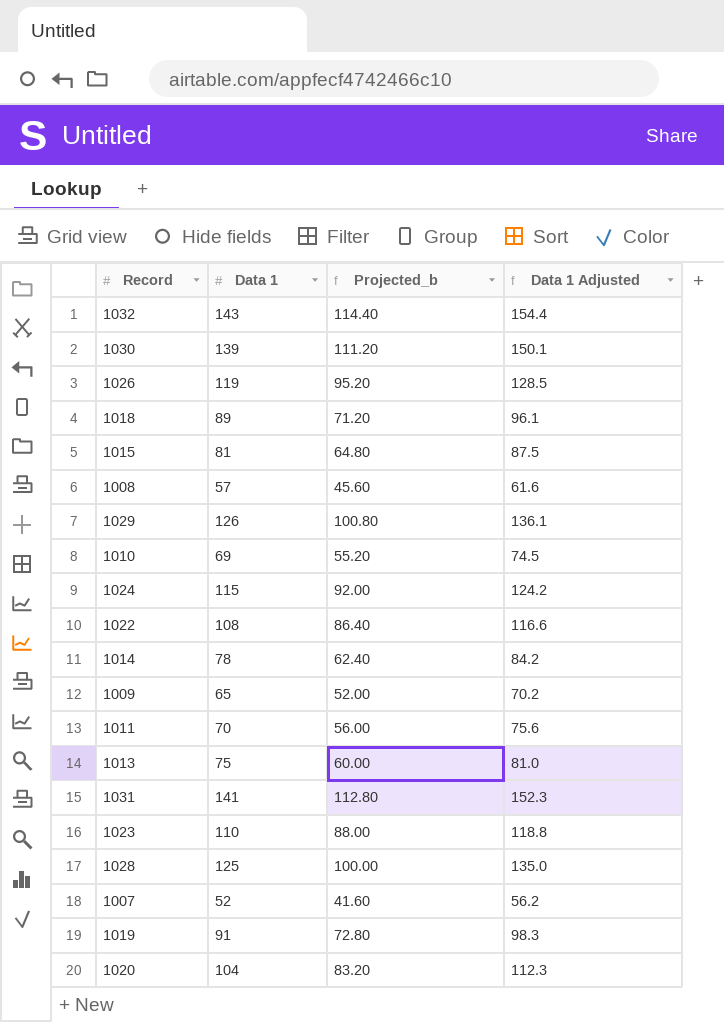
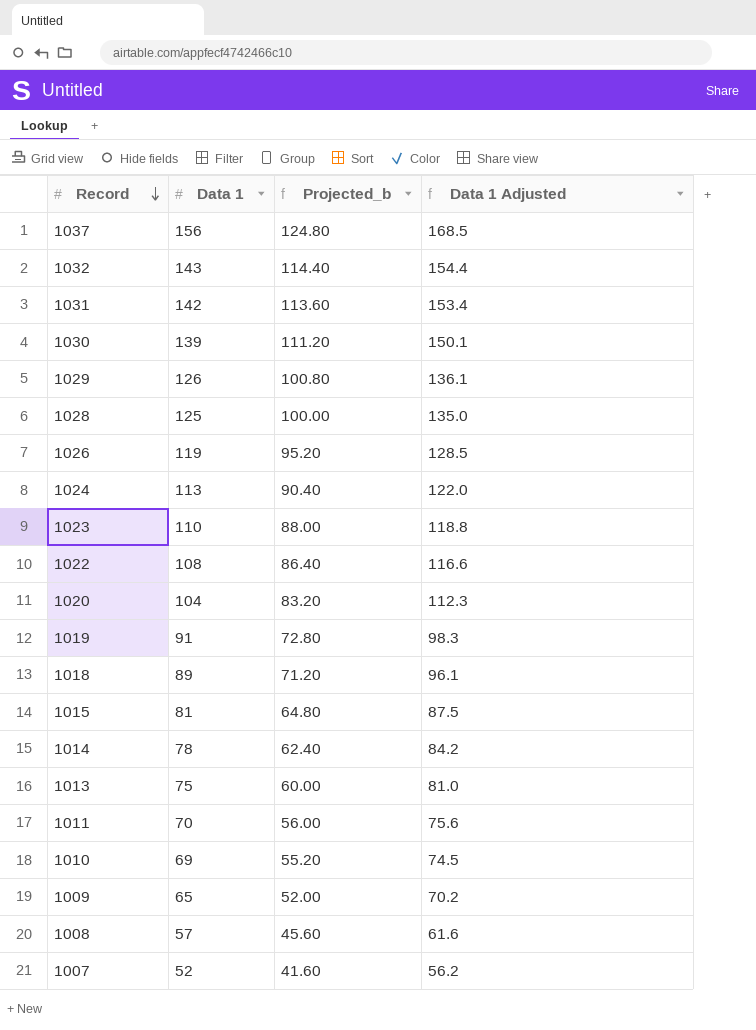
row order: none -> Record descending
row 1037: none -> 156 | 124.80 | 168.5
1031 | Data 1: 141 -> 142
1031 | Projected_b: 112.80 -> 113.60
1031 | Data 1 Adjusted: 152.3 -> 153.4
1024 | Data 1: 115 -> 113
1024 | Projected_b: 92.00 -> 90.40
1024 | Data 1 Adjusted: 124.2 -> 122.0

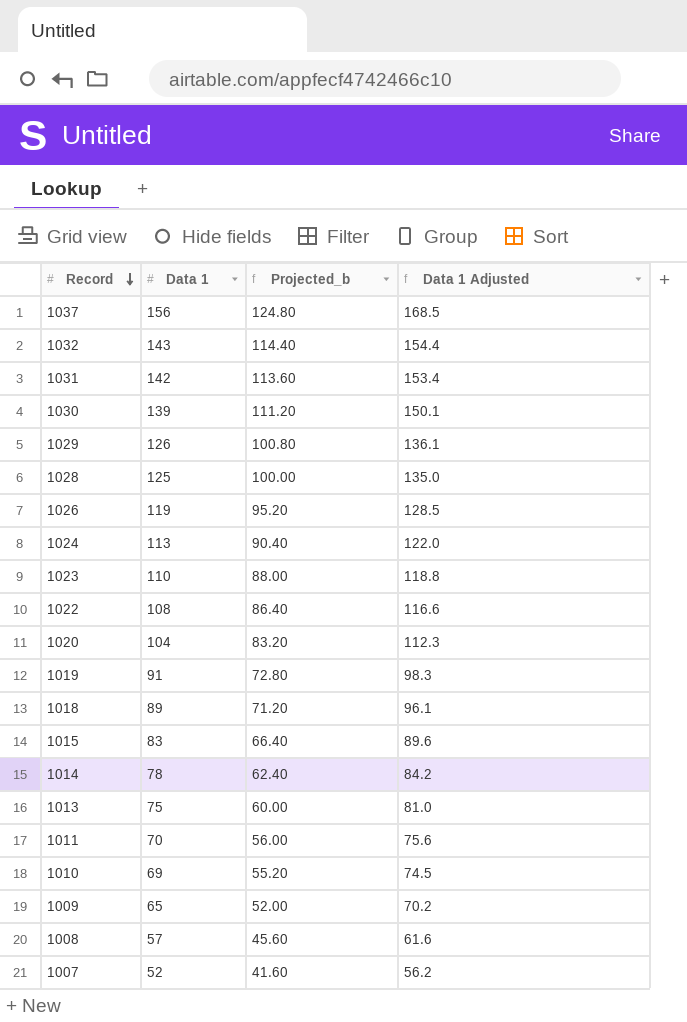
1015 | Data 1: 81 -> 83
1015 | Projected_b: 64.80 -> 66.40
1015 | Data 1 Adjusted: 87.5 -> 89.6

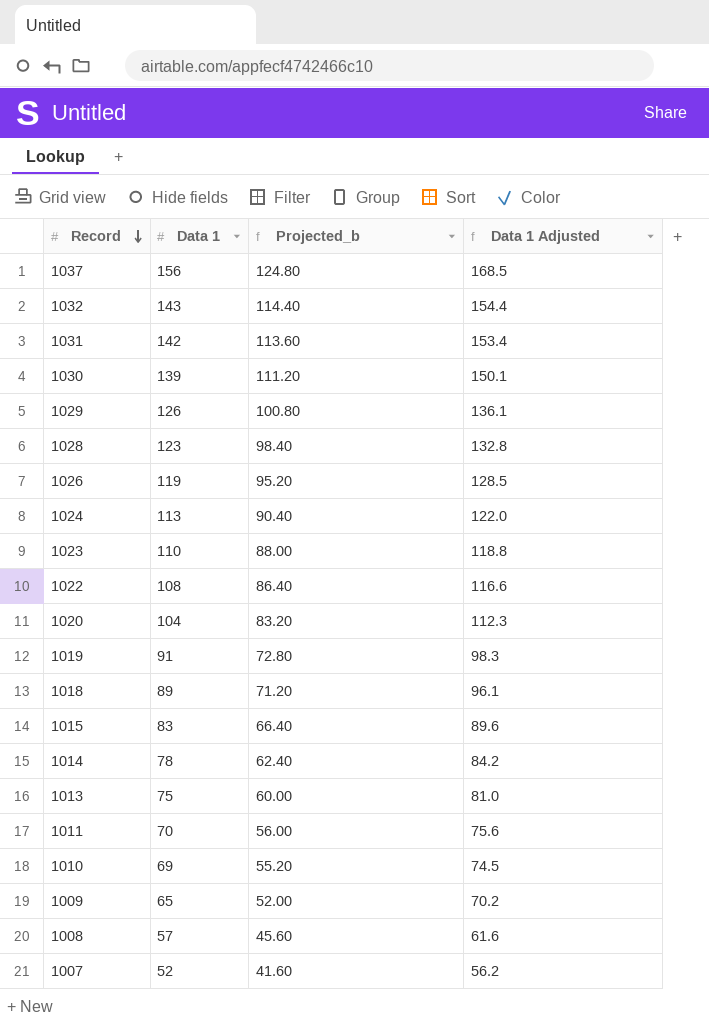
1028 | Data 1: 125 -> 123
1028 | Projected_b: 100.00 -> 98.40
1028 | Data 1 Adjusted: 135.0 -> 132.8

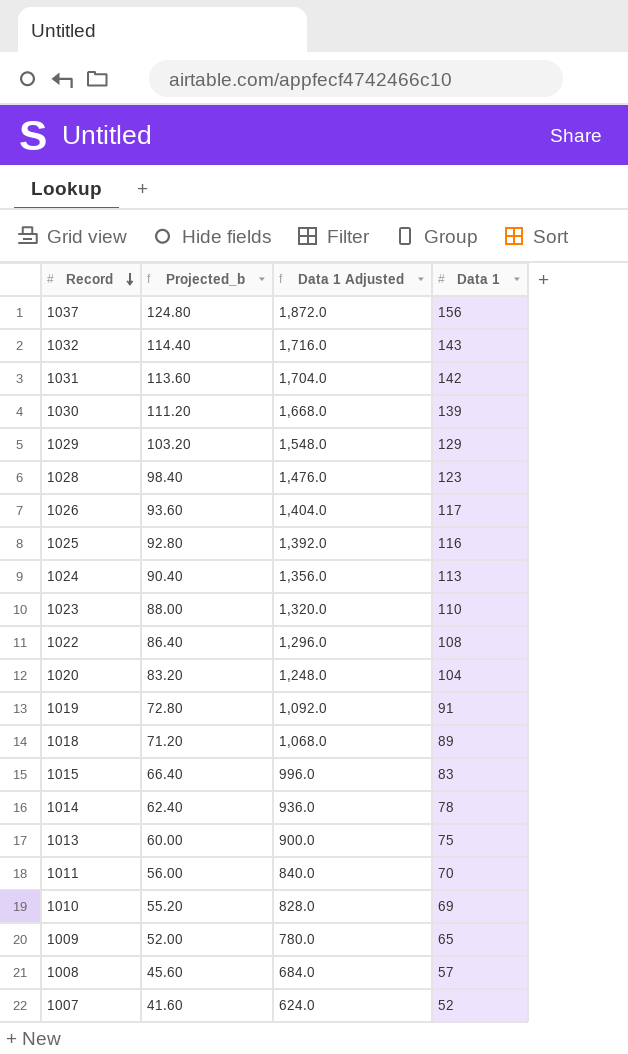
column Data 1 Adjusted | formula: [Data 1] * 1.08 -> [Data 1] * 12
column Data 1 | position: 2 -> 4
1029 | Projected_b: 100.80 -> 103.20
1029 | Data 1: 126 -> 129
1026 | Projected_b: 95.20 -> 93.60
1026 | Data 1: 119 -> 117
row 1025: none -> 92.80 | 1,392.0 | 116

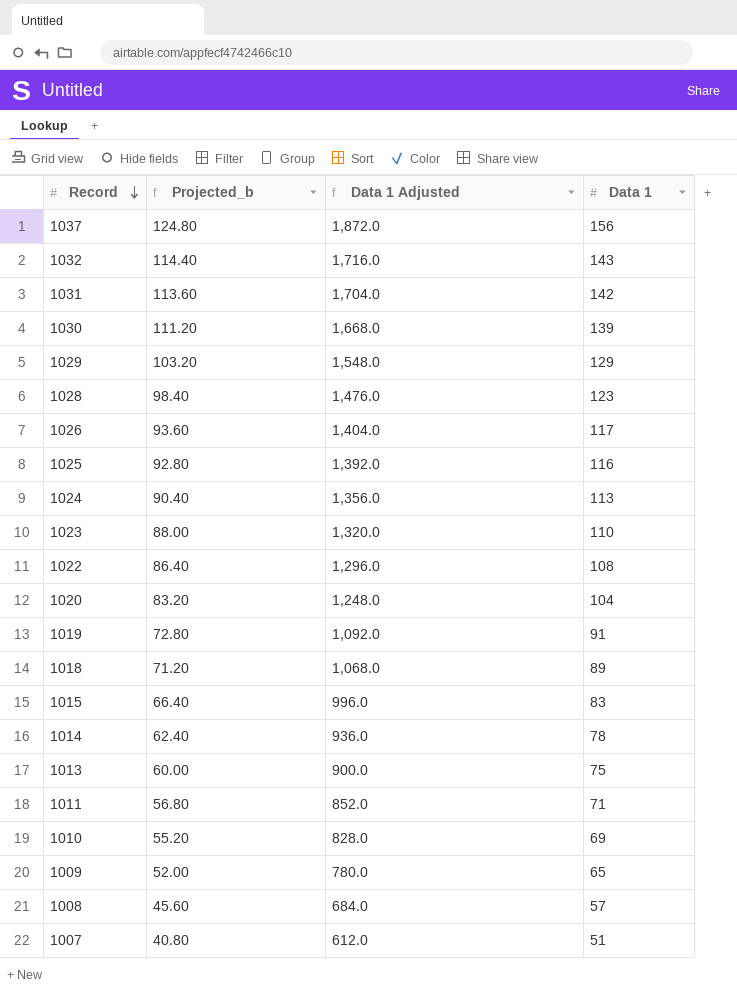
1011 | Projected_b: 56.00 -> 56.80
1011 | Data 1 Adjusted: 840.0 -> 852.0
1011 | Data 1: 70 -> 71
1007 | Projected_b: 41.60 -> 40.80
1007 | Data 1 Adjusted: 624.0 -> 612.0
1007 | Data 1: 52 -> 51

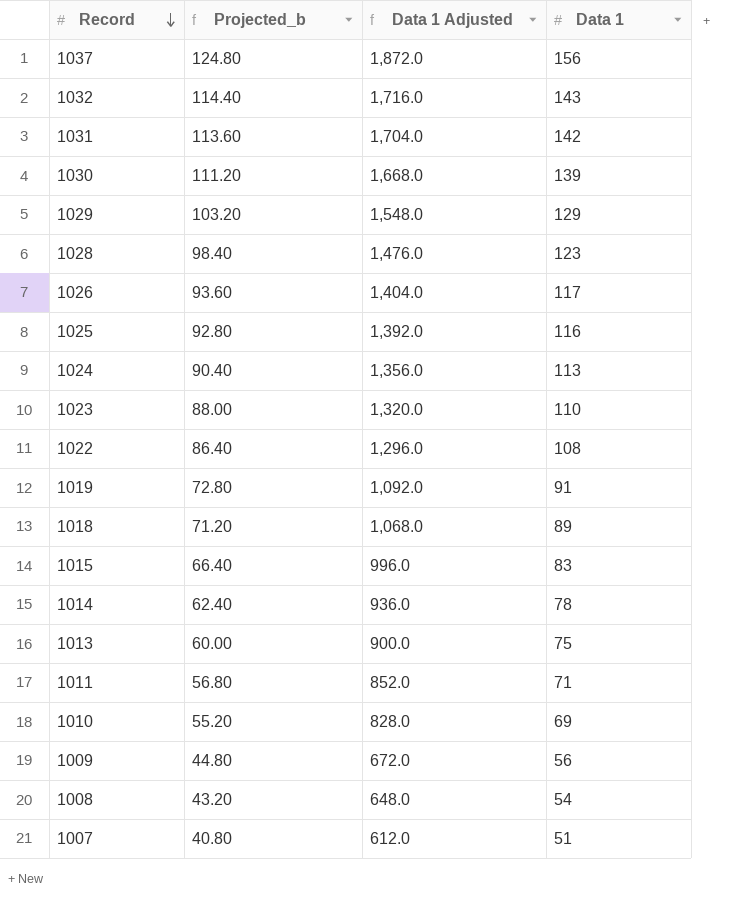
row 1020: 83.20 | 1,248.0 | 104 -> none
1009 | Projected_b: 52.00 -> 44.80
1009 | Data 1 Adjusted: 780.0 -> 672.0
1009 | Data 1: 65 -> 56
1008 | Projected_b: 45.60 -> 43.20
1008 | Data 1 Adjusted: 684.0 -> 648.0
1008 | Data 1: 57 -> 54

